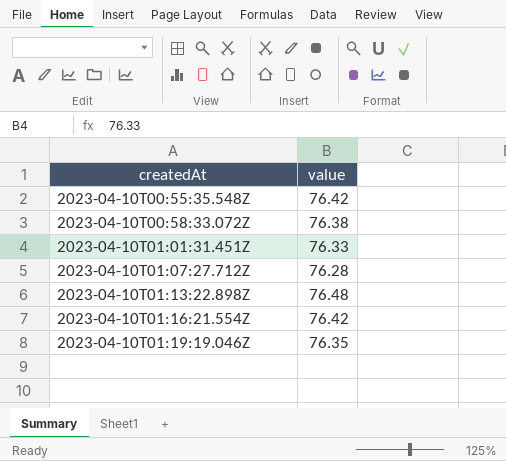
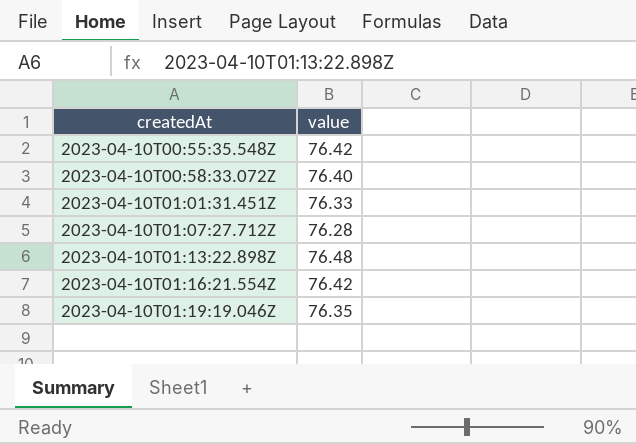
2023-04-10T00:58:33.072Z | value: 76.38 -> 76.40

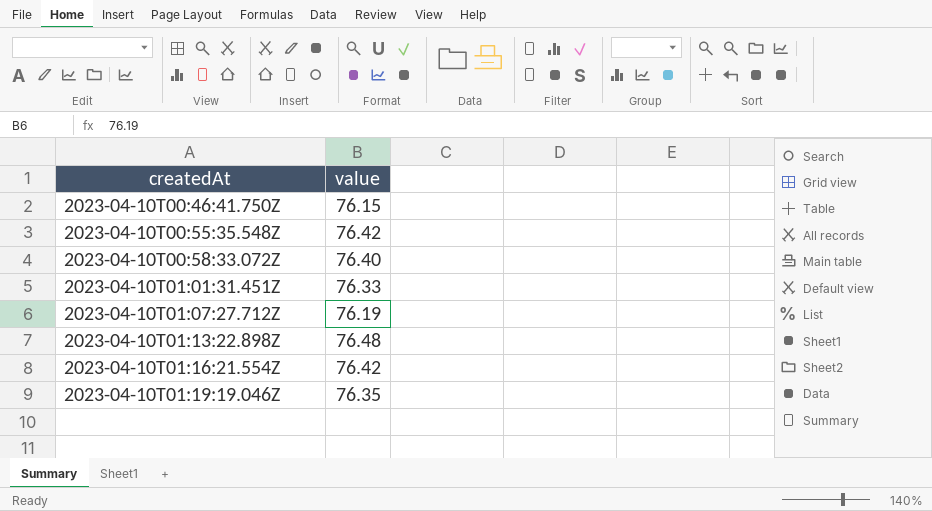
row 2023-04-10T00:46:41.750Z: none -> 76.15
2023-04-10T01:07:27.712Z | value: 76.28 -> 76.19

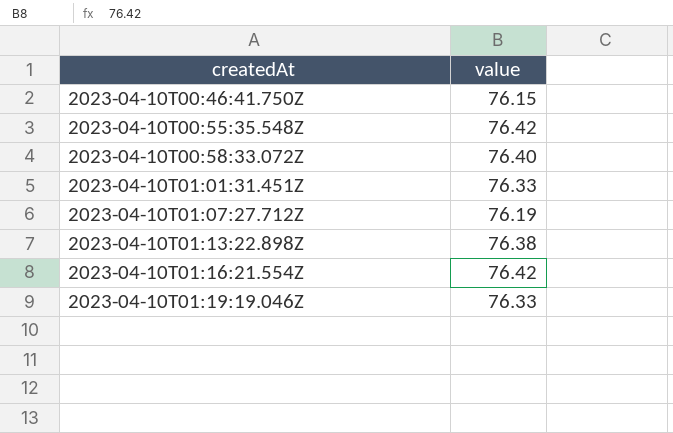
2023-04-10T01:13:22.898Z | value: 76.48 -> 76.38
2023-04-10T01:19:19.046Z | value: 76.35 -> 76.33

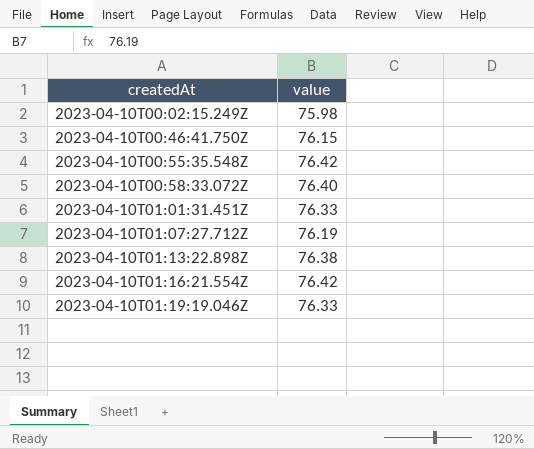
row 2023-04-10T00:02:15.249Z: none -> 75.98

